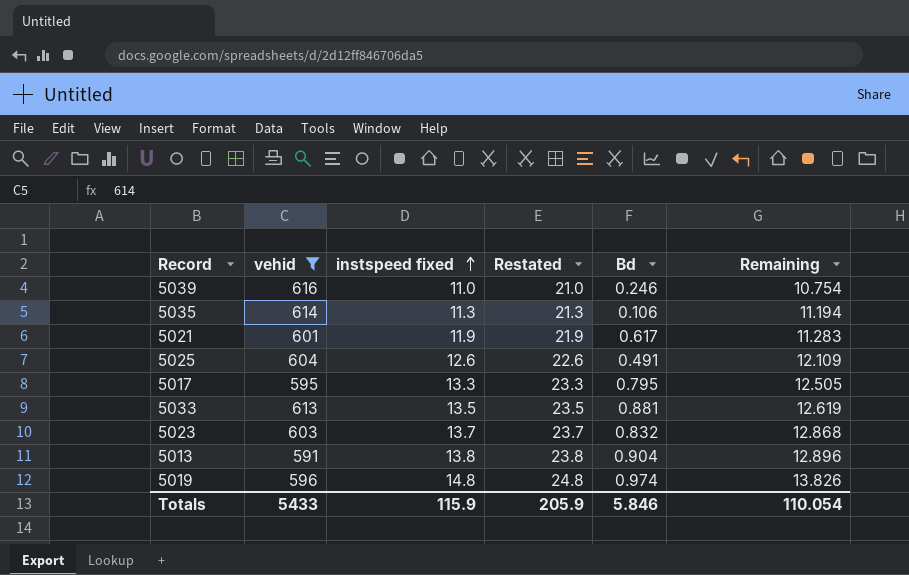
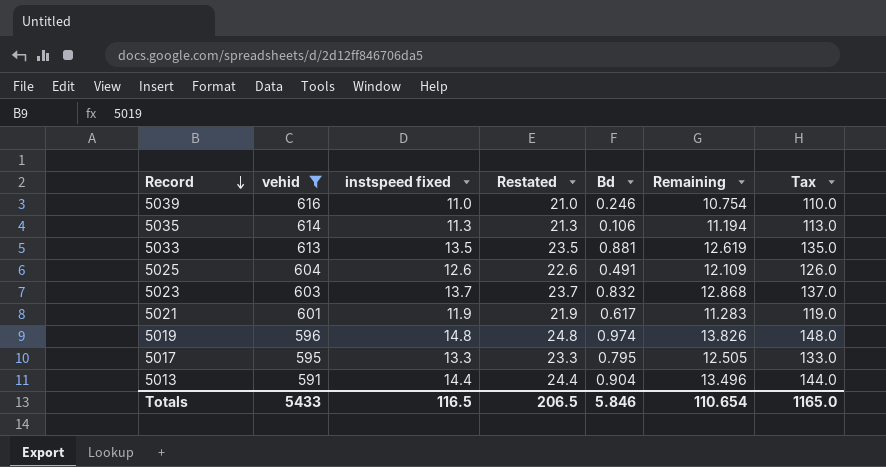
row order: instspeed fixed ascending -> Record descending
column Tax | formula: none -> [instspeed fixed] * 10
5013 | instspeed fixed: 13.8 -> 14.4
5013 | Restated: 23.8 -> 24.4
5013 | Remaining: 12.896 -> 13.496
Totals | instspeed fixed: 115.9 -> 116.5
Totals | Restated: 205.9 -> 206.5
Totals | Remaining: 110.054 -> 110.654

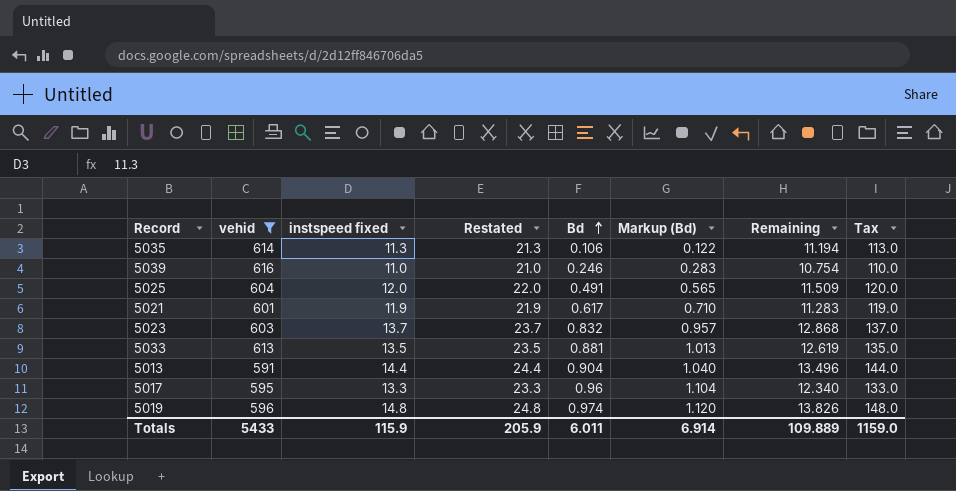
row order: Record descending -> Bd ascending
column Markup (Bd) | formula: none -> [Bd] * 1.15
5025 | instspeed fixed: 12.6 -> 12.0
5025 | Restated: 22.6 -> 22.0
5025 | Remaining: 12.109 -> 11.509
5025 | Tax: 126.0 -> 120.0
5017 | Bd: 0.795 -> 0.96
5017 | Remaining: 12.505 -> 12.340
Totals | instspeed fixed: 116.5 -> 115.9
Totals | Restated: 206.5 -> 205.9
Totals | Bd: 5.846 -> 6.011
Totals | Remaining: 110.654 -> 109.889
Totals | Tax: 1165.0 -> 1159.0

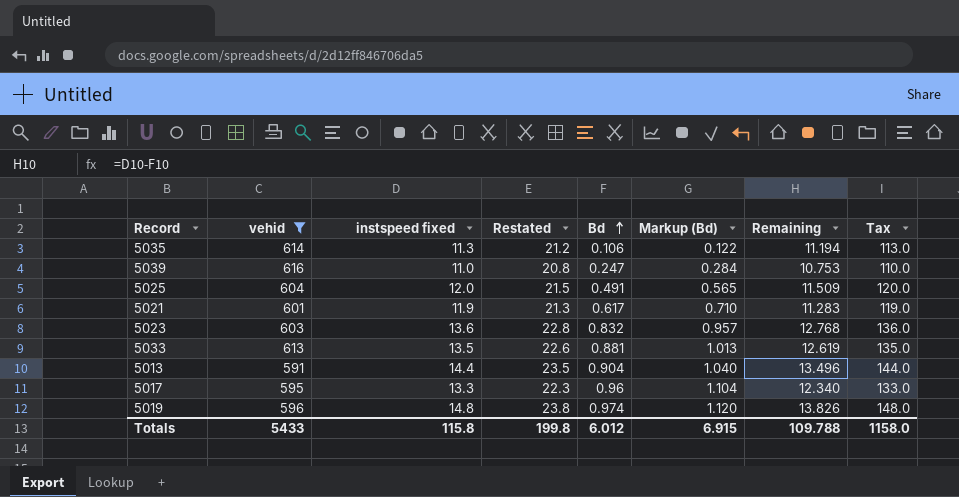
column Restated | formula: [instspeed fixed] + 10 -> [Remaining] + 10
5039 | Bd: 0.246 -> 0.247
5039 | Markup (Bd): 0.283 -> 0.284
5039 | Remaining: 10.754 -> 10.753
5023 | instspeed fixed: 13.7 -> 13.6
5023 | Remaining: 12.868 -> 12.768
5023 | Tax: 137.0 -> 136.0
Totals | instspeed fixed: 115.9 -> 115.8
Totals | Restated: 205.9 -> 199.8
Totals | Bd: 6.011 -> 6.012
Totals | Markup (Bd): 6.914 -> 6.915
Totals | Remaining: 109.889 -> 109.788
Totals | Tax: 1159.0 -> 1158.0

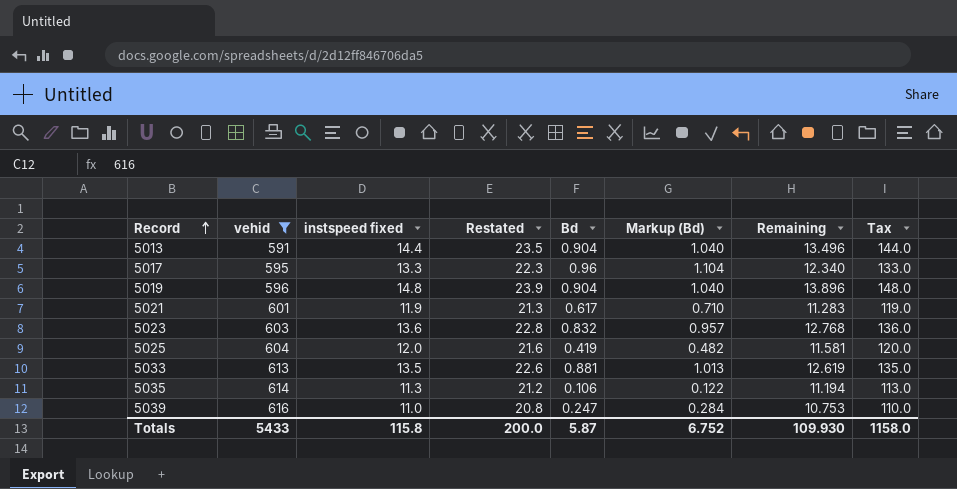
row order: Bd ascending -> Record ascending
5019 | Restated: 23.8 -> 23.9
5019 | Bd: 0.974 -> 0.904
5019 | Markup (Bd): 1.120 -> 1.040
5019 | Remaining: 13.826 -> 13.896
5025 | Restated: 21.5 -> 21.6
5025 | Bd: 0.491 -> 0.419
5025 | Markup (Bd): 0.565 -> 0.482
5025 | Remaining: 11.509 -> 11.581
Totals | Restated: 199.8 -> 200.0
Totals | Bd: 6.012 -> 5.87
Totals | Markup (Bd): 6.915 -> 6.752
Totals | Remaining: 109.788 -> 109.930

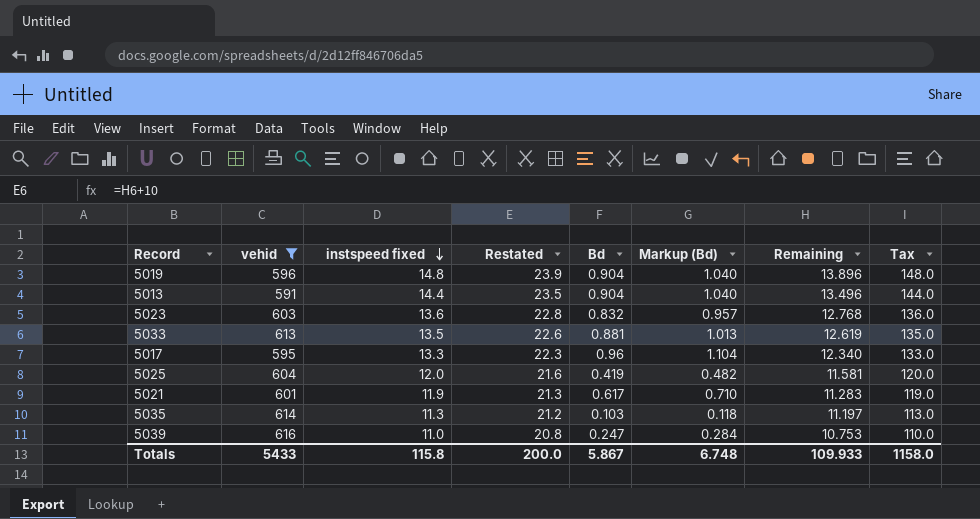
row order: Record ascending -> instspeed fixed descending
5035 | Bd: 0.106 -> 0.103
5035 | Markup (Bd): 0.122 -> 0.118
5035 | Remaining: 11.194 -> 11.197
Totals | Bd: 5.87 -> 5.867
Totals | Markup (Bd): 6.752 -> 6.748
Totals | Remaining: 109.930 -> 109.933

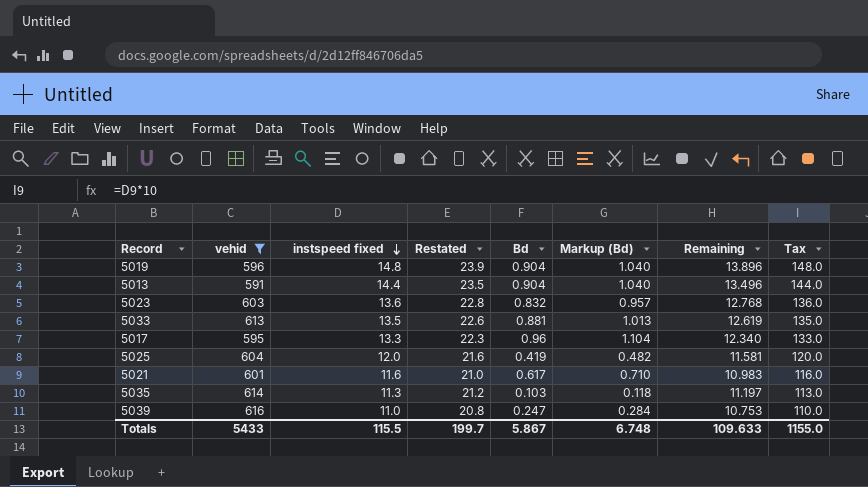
5021 | instspeed fixed: 11.9 -> 11.6
5021 | Restated: 21.3 -> 21.0
5021 | Remaining: 11.283 -> 10.983
5021 | Tax: 119.0 -> 116.0
Totals | instspeed fixed: 115.8 -> 115.5
Totals | Restated: 200.0 -> 199.7
Totals | Remaining: 109.933 -> 109.633
Totals | Tax: 1158.0 -> 1155.0

